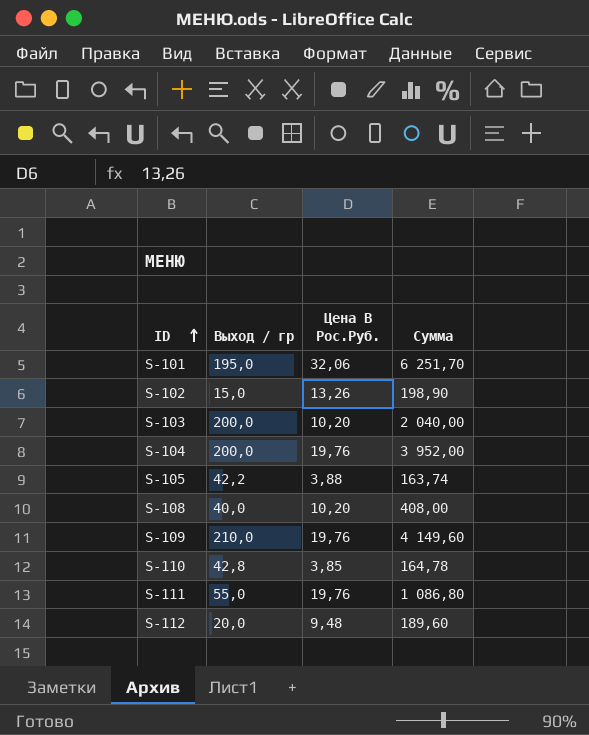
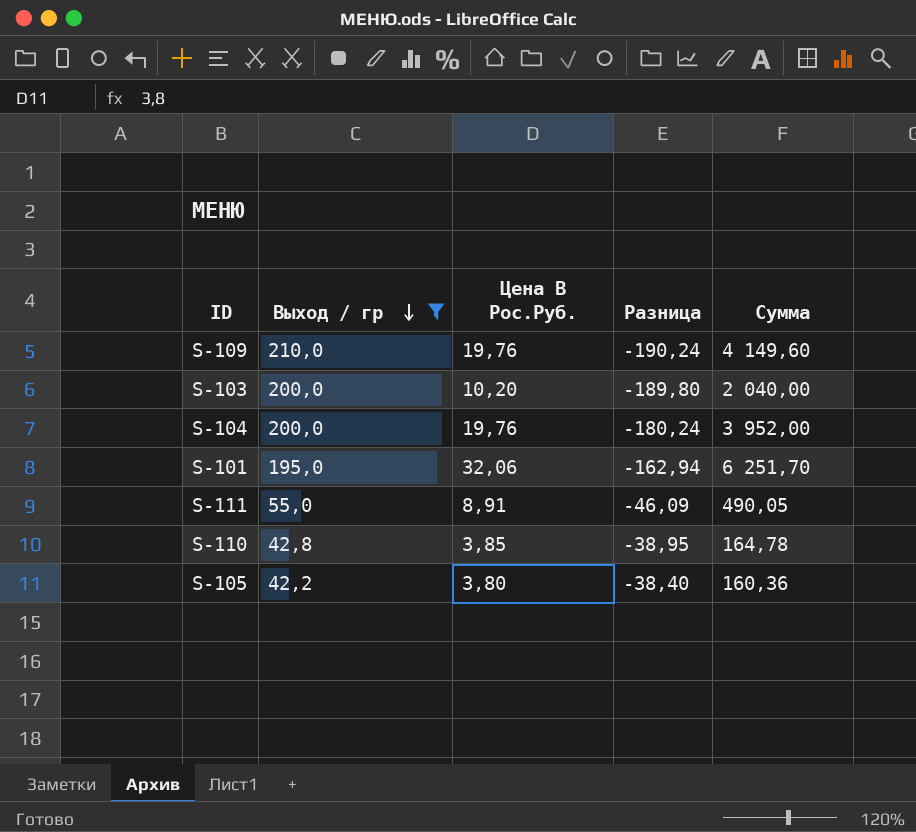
filter: none -> Выход / гр >= 42,2
row order: ID ascending -> Выход / гр descending
column Разница | formula: none -> [Цена В Рос.Руб.] - [Выход / гр]
S-111 | Цена В Рос.Руб.: 19,76 -> 8,91
S-111 | Сумма: 1 086,80 -> 490,05
S-105 | Цена В Рос.Руб.: 3,88 -> 3,80
S-105 | Сумма: 163,74 -> 160,36

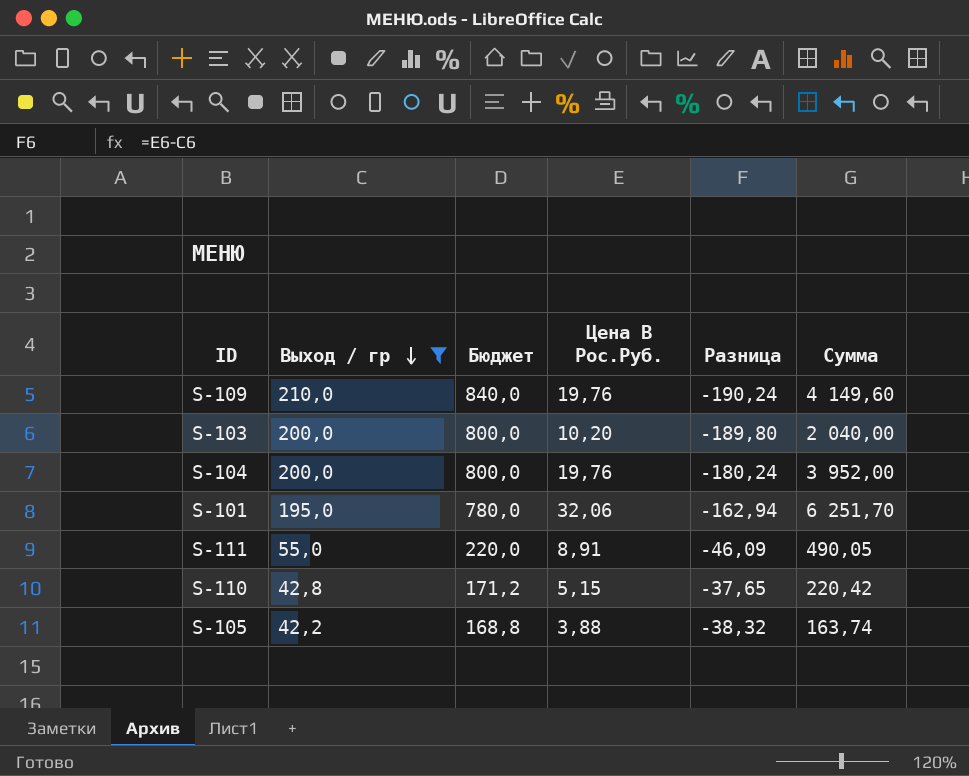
column Бюджет | formula: none -> [Выход / гр] * 4
S-110 | Цена В Рос.Руб.: 3,85 -> 5,15
S-110 | Разница: -38,95 -> -37,65
S-110 | Сумма: 164,78 -> 220,42
S-105 | Цена В Рос.Руб.: 3,80 -> 3,88
S-105 | Разница: -38,40 -> -38,32
S-105 | Сумма: 160,36 -> 163,74

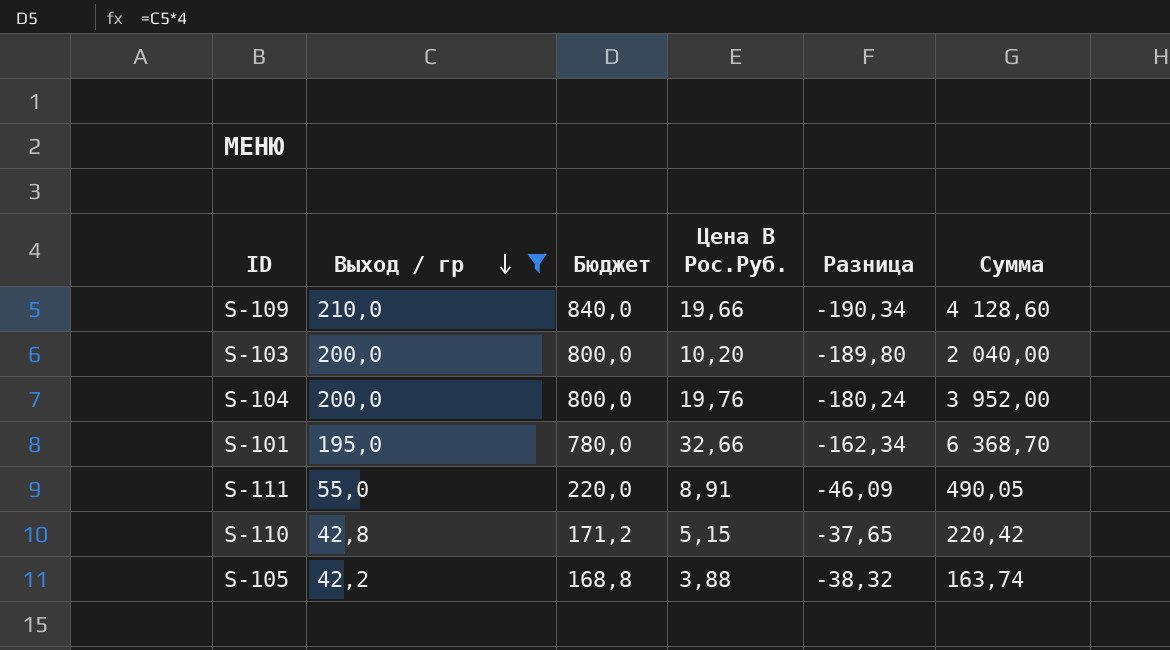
S-109 | Цена В Рос.Руб.: 19,76 -> 19,66
S-109 | Разница: -190,24 -> -190,34
S-109 | Сумма: 4 149,60 -> 4 128,60
S-101 | Цена В Рос.Руб.: 32,06 -> 32,66
S-101 | Разница: -162,94 -> -162,34
S-101 | Сумма: 6 251,70 -> 6 368,70

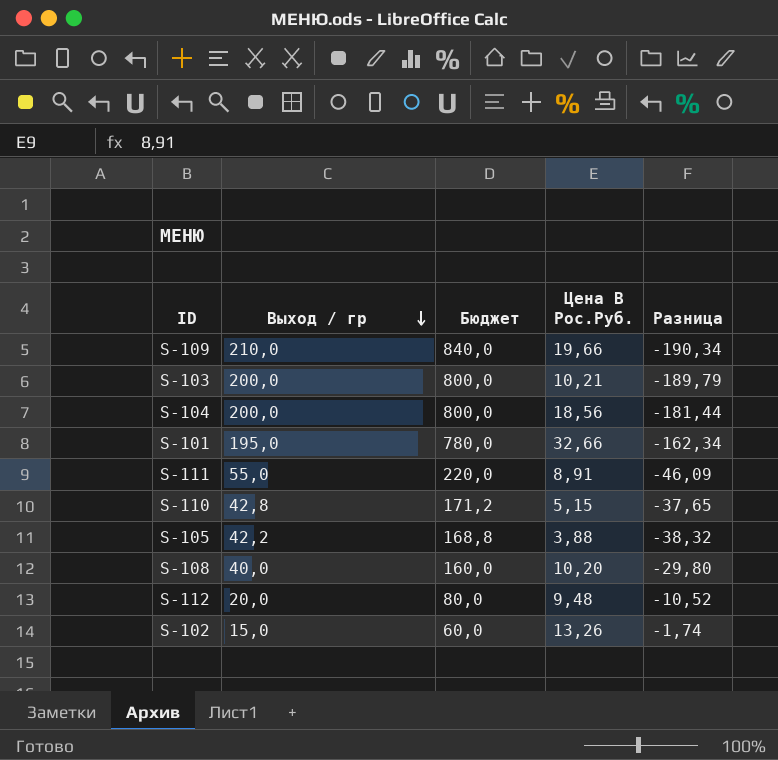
filter: Выход / гр >= 42,2 -> none
column Сумма | formula: [Выход / гр] * [Цена В Рос.Руб.] -> none
S-103 | Цена В Рос.Руб.: 10,20 -> 10,21
S-103 | Разница: -189,80 -> -189,79
S-104 | Цена В Рос.Руб.: 19,76 -> 18,56
S-104 | Разница: -180,24 -> -181,44

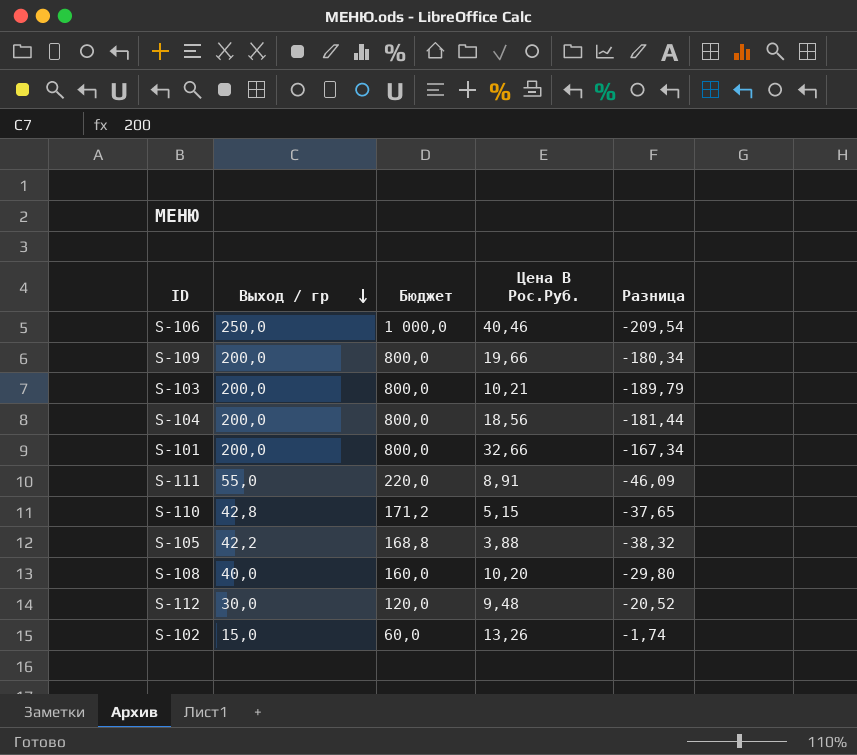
row S-106: none -> 250,0 | 1 000,0 | 40,46 | -209,54
S-109 | Выход / гр: 210,0 -> 200,0
S-109 | Бюджет: 840,0 -> 800,0
S-109 | Разница: -190,34 -> -180,34
S-101 | Выход / гр: 195,0 -> 200,0
S-101 | Бюджет: 780,0 -> 800,0
S-101 | Разница: -162,34 -> -167,34
S-112 | Выход / гр: 20,0 -> 30,0
S-112 | Бюджет: 80,0 -> 120,0
S-112 | Разница: -10,52 -> -20,52

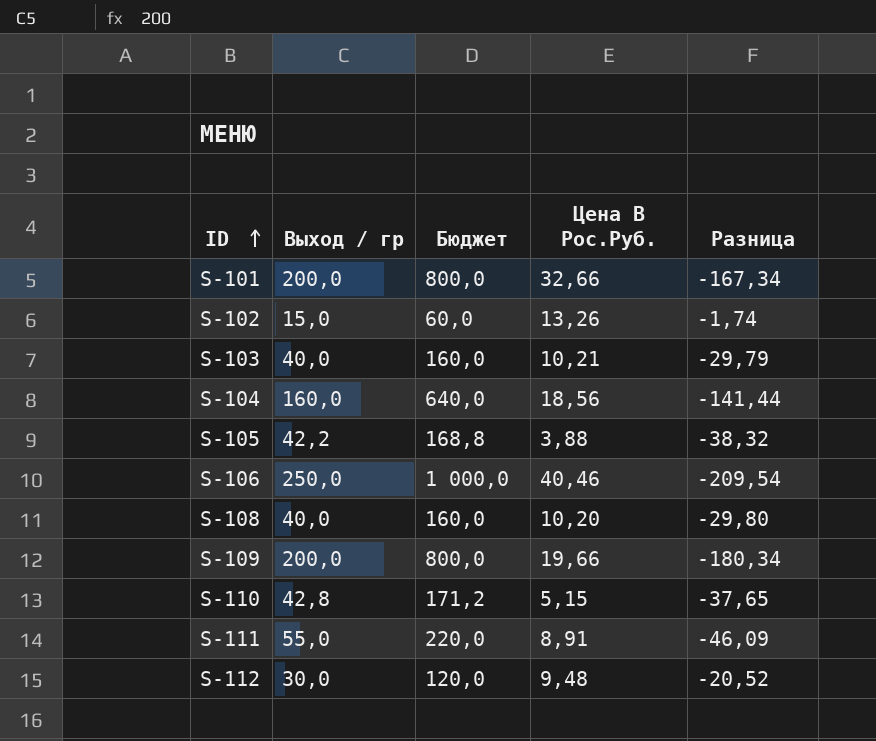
row order: Выход / гр descending -> ID ascending
S-103 | Выход / гр: 200,0 -> 40,0
S-103 | Бюджет: 800,0 -> 160,0
S-103 | Разница: -189,79 -> -29,79
S-104 | Выход / гр: 200,0 -> 160,0
S-104 | Бюджет: 800,0 -> 640,0
S-104 | Разница: -181,44 -> -141,44

